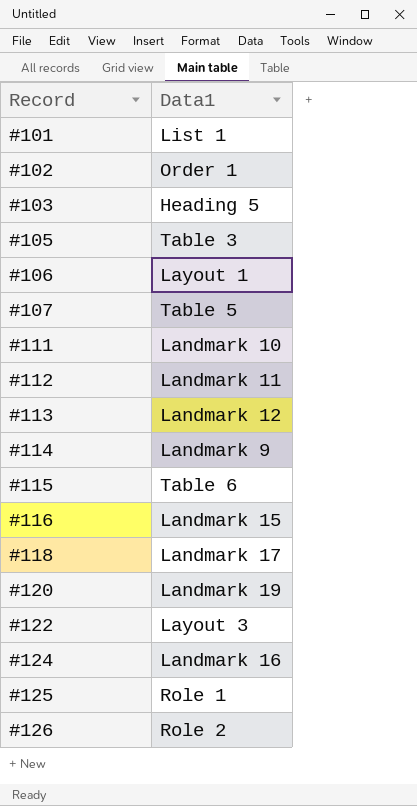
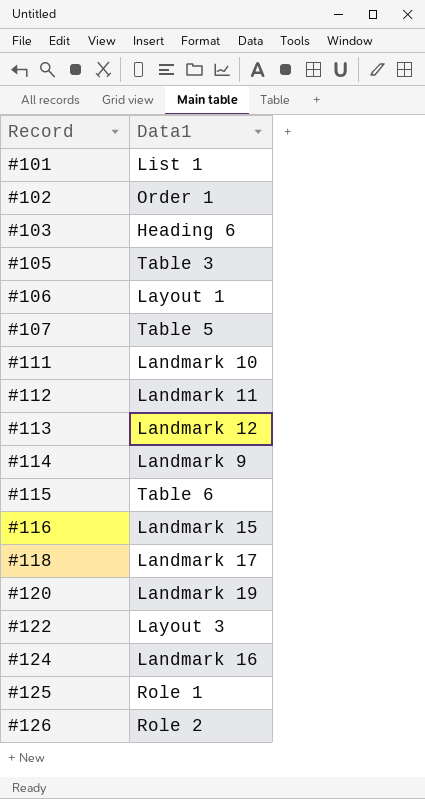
#103 | Data1: Heading 5 -> Heading 6

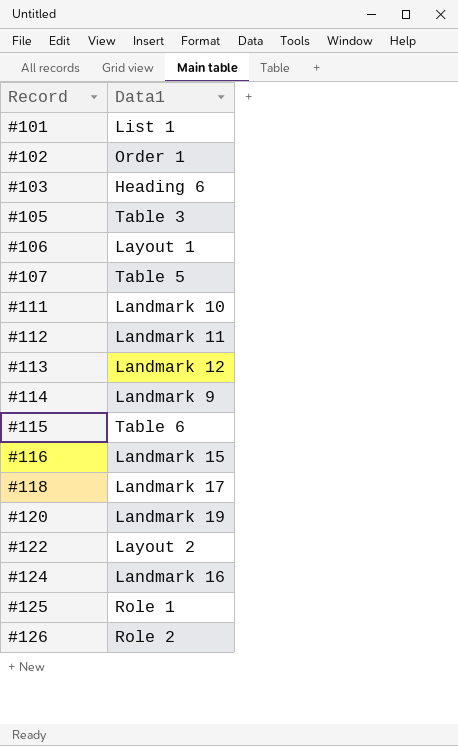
#122 | Data1: Layout 3 -> Layout 2

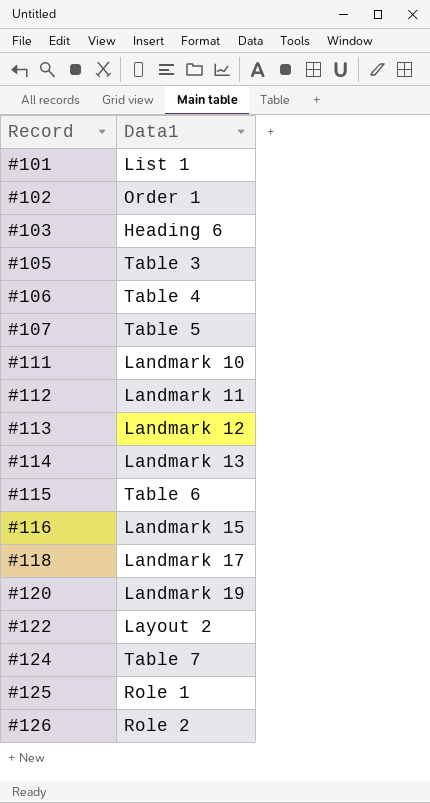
#106 | Data1: Layout 1 -> Table 4
#114 | Data1: Landmark 9 -> Landmark 13
#124 | Data1: Landmark 16 -> Table 7

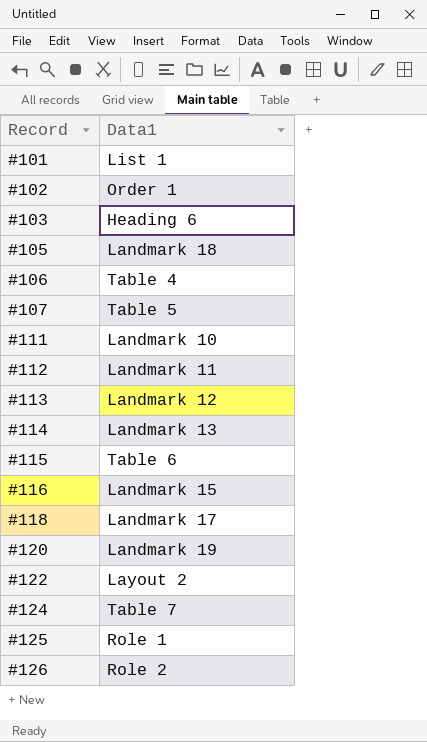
#105 | Data1: Table 3 -> Landmark 18

